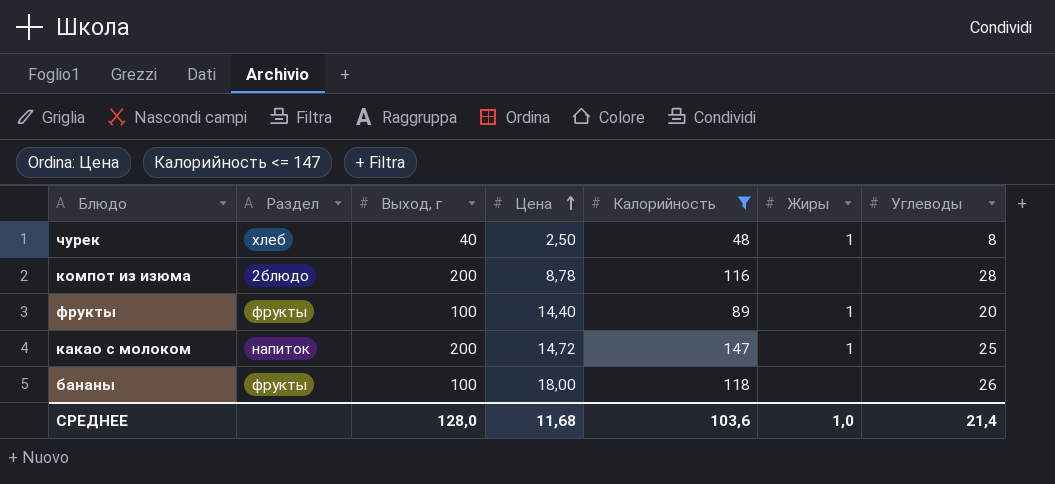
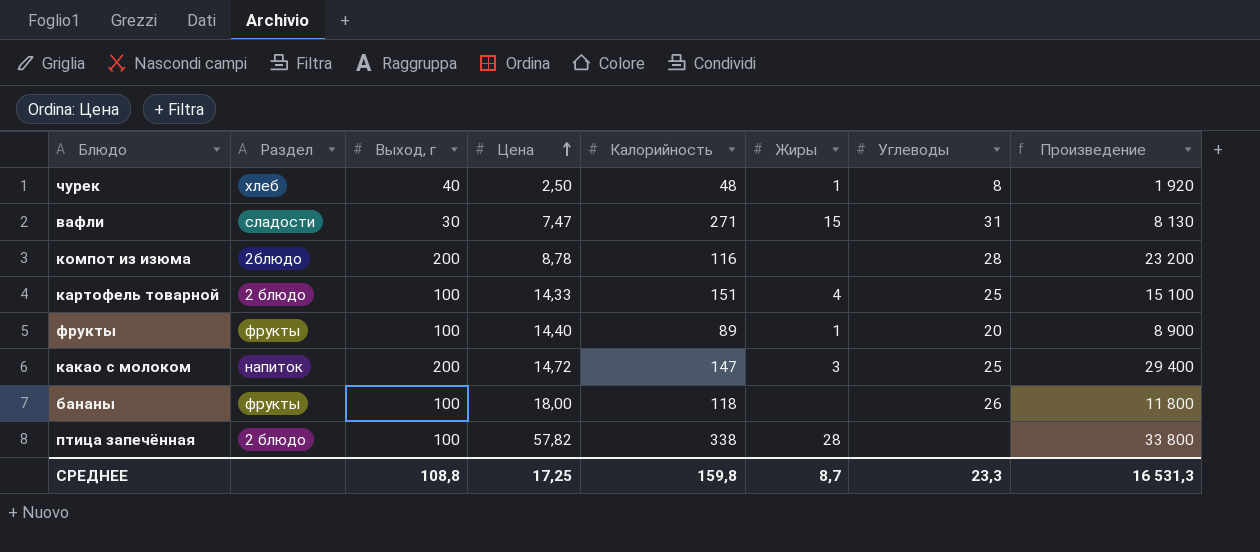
filter: Калорийность <= 147 -> none
column Произведение | formula: none -> [Выход, г] * [Калорийность]
какао с молоком | Жиры: 1 -> 3
СРЕДНЕЕ | Выход, г: 128,0 -> 108,8
СРЕДНЕЕ | Цена: 11,68 -> 17,25
СРЕДНЕЕ | Калорийность: 103,6 -> 159,8
СРЕДНЕЕ | Жиры: 1,0 -> 8,7
СРЕДНЕЕ | Углеводы: 21,4 -> 23,3

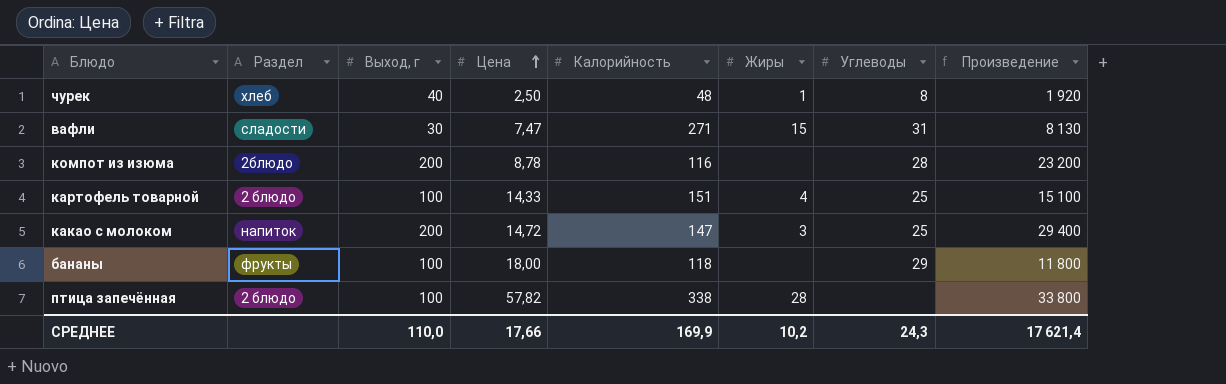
row фрукты: фрукты | 100 | 14,40 | 89 | 1 | 20 | 8 900 -> none
бананы | Углеводы: 26 -> 29
СРЕДНЕЕ | Выход, г: 108,8 -> 110,0
СРЕДНЕЕ | Цена: 17,25 -> 17,66
СРЕДНЕЕ | Калорийность: 159,8 -> 169,9
СРЕДНЕЕ | Жиры: 8,7 -> 10,2
СРЕДНЕЕ | Углеводы: 23,3 -> 24,3
СРЕДНЕЕ | Произведение: 16 531,3 -> 17 621,4

